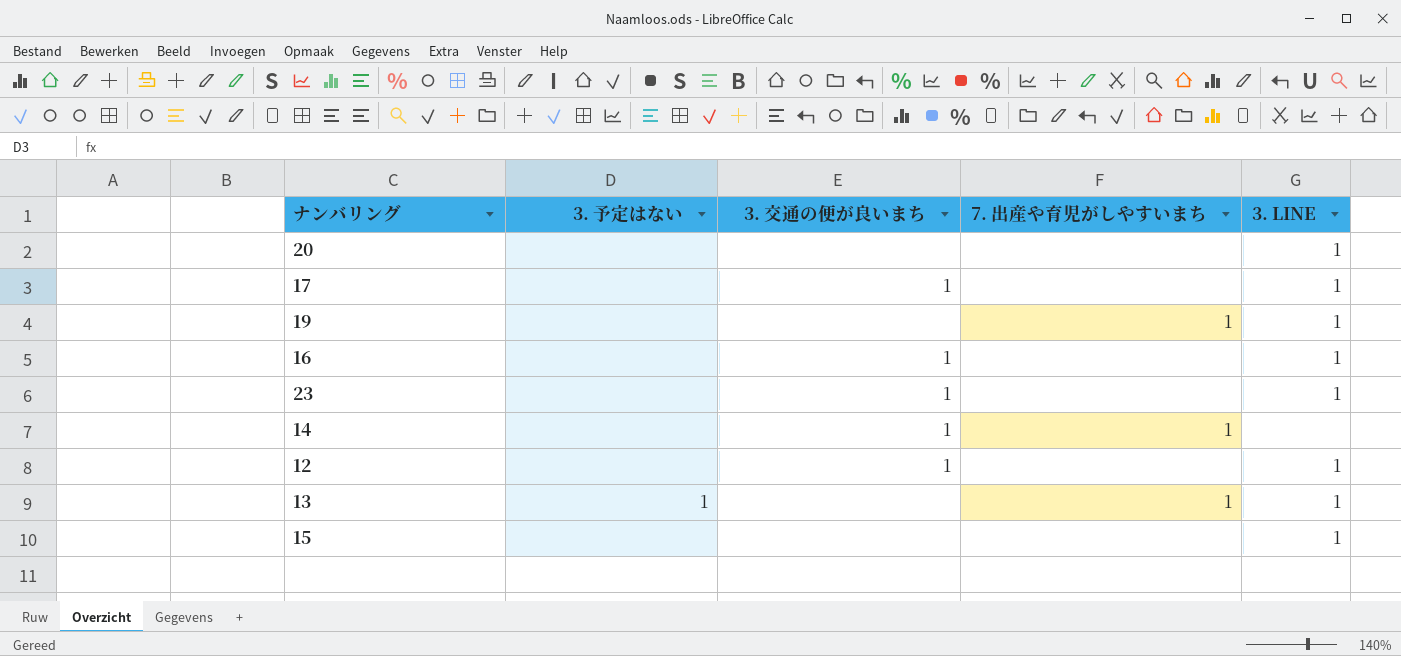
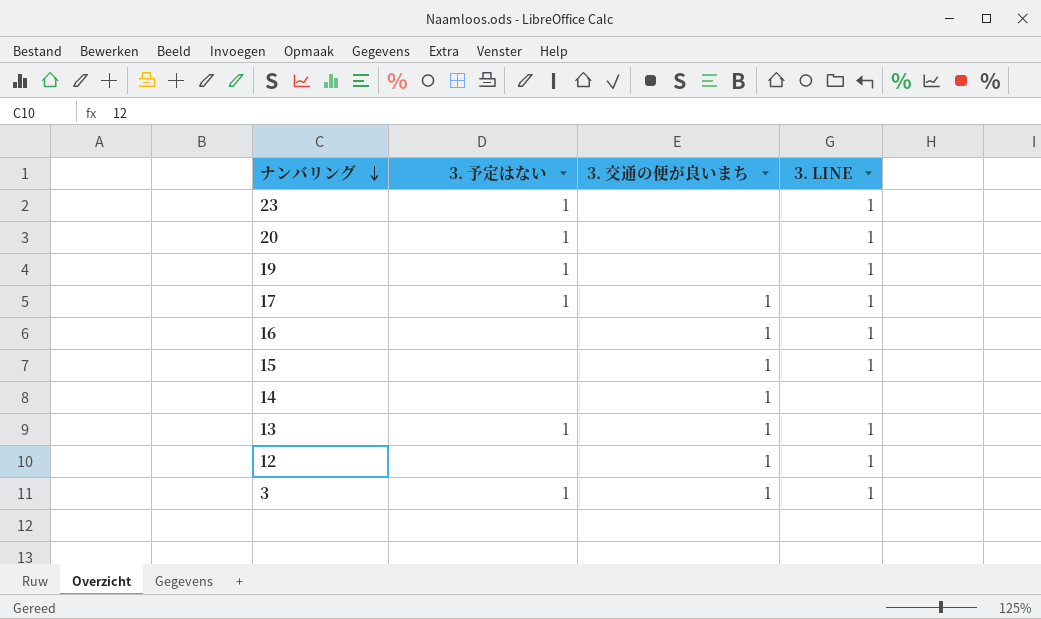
row order: none -> ナンバリング descending
column 7. 出産や育児がしやすいまち | position: 4 -> none
23 | 3. 予定はない: none -> 1
23 | 3. 交通の便が良いまち: 1 -> none
20 | 3. 予定はない: none -> 1
19 | 3. 予定はない: none -> 1
17 | 3. 予定はない: none -> 1
15 | 3. 交通の便が良いまち: none -> 1
13 | 3. 交通の便が良いまち: none -> 1
row 3: none -> 1 | 1 | 1

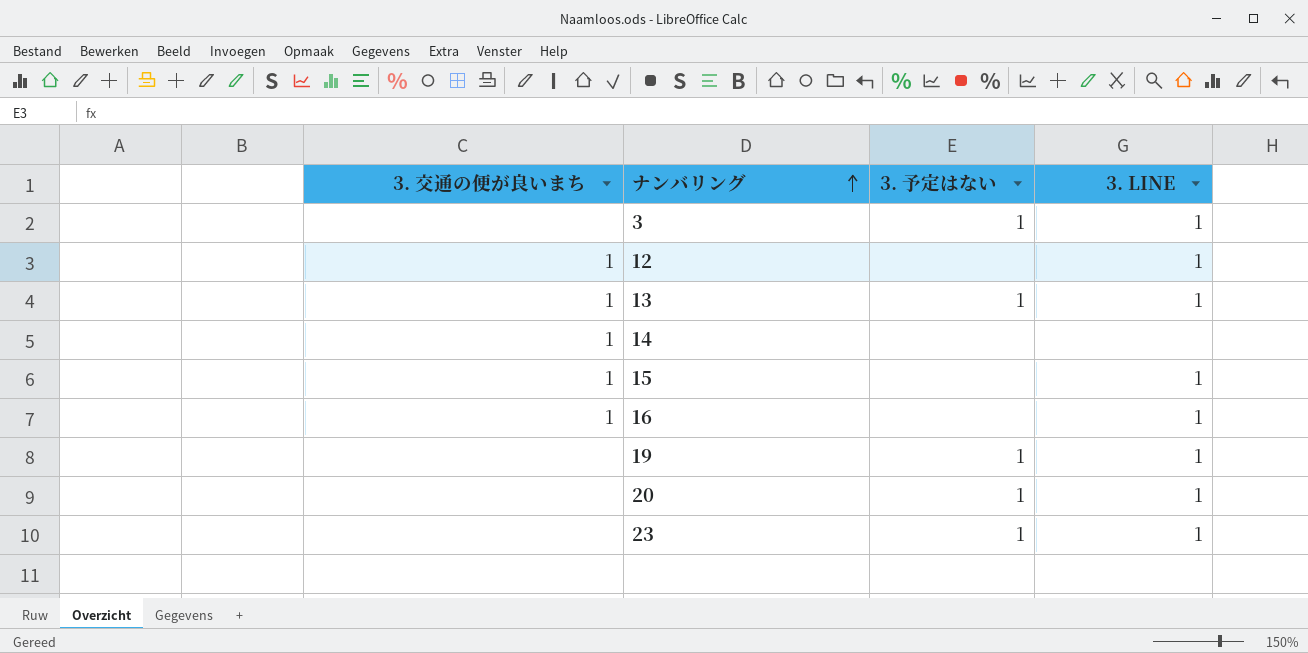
row order: ナンバリング descending -> ナンバリング ascending
column 3. 交通の便が良いまち | position: 3 -> 1
row 17: 1 | 1 | 1 -> none
3 | 3. 交通の便が良いまち: 1 -> none

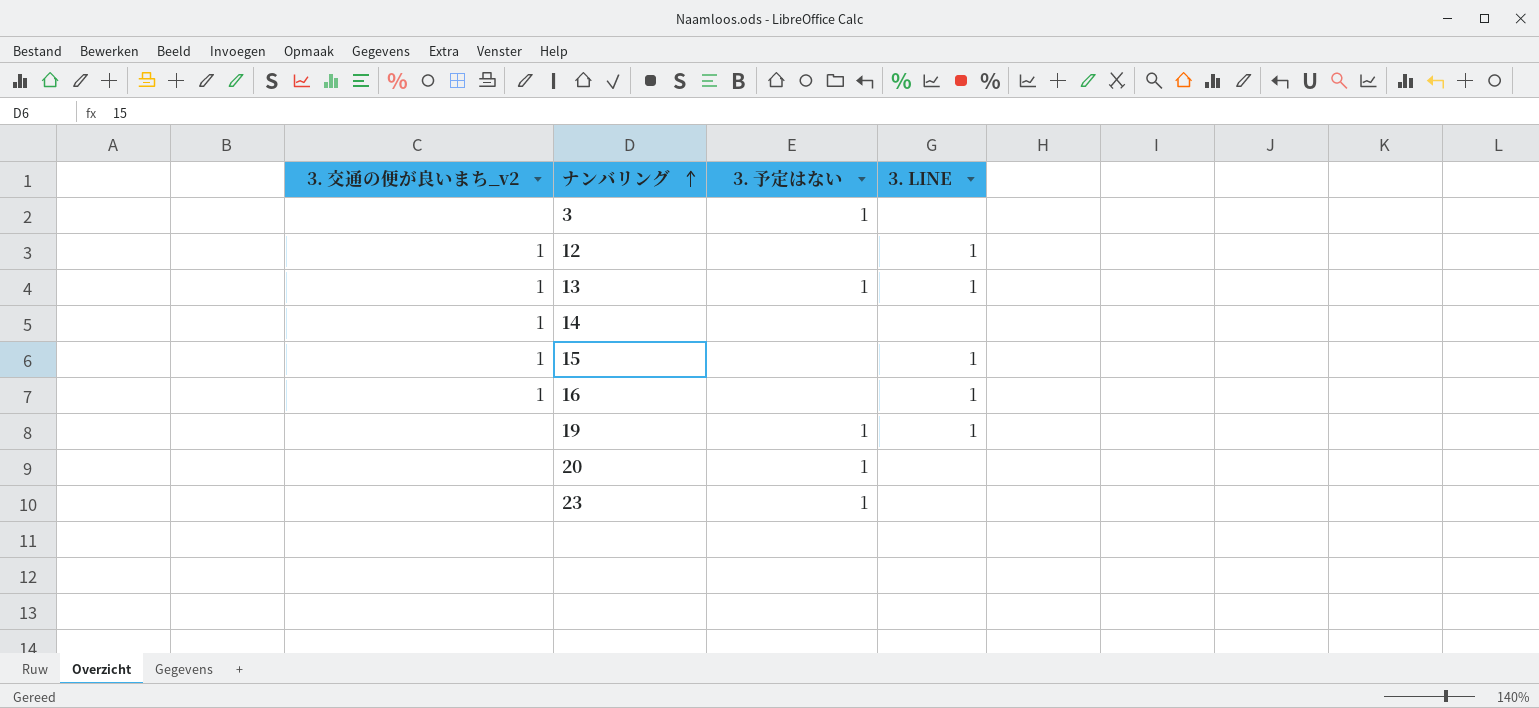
column name: 3. 交通の便が良いまち -> 3. 交通の便が良いまち_v2
3 | 3. LINE: 1 -> none
20 | 3. LINE: 1 -> none
23 | 3. LINE: 1 -> none

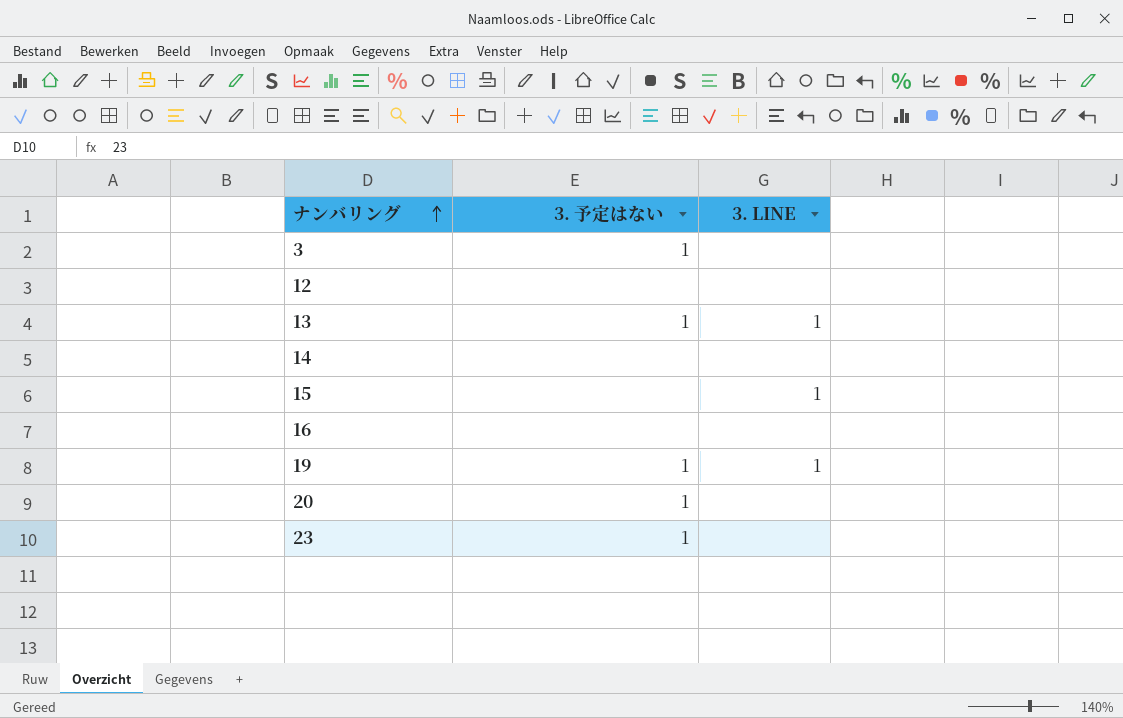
column 3. 交通の便が良いまち_v2 | position: 1 -> none
12 | 3. LINE: 1 -> none
16 | 3. LINE: 1 -> none

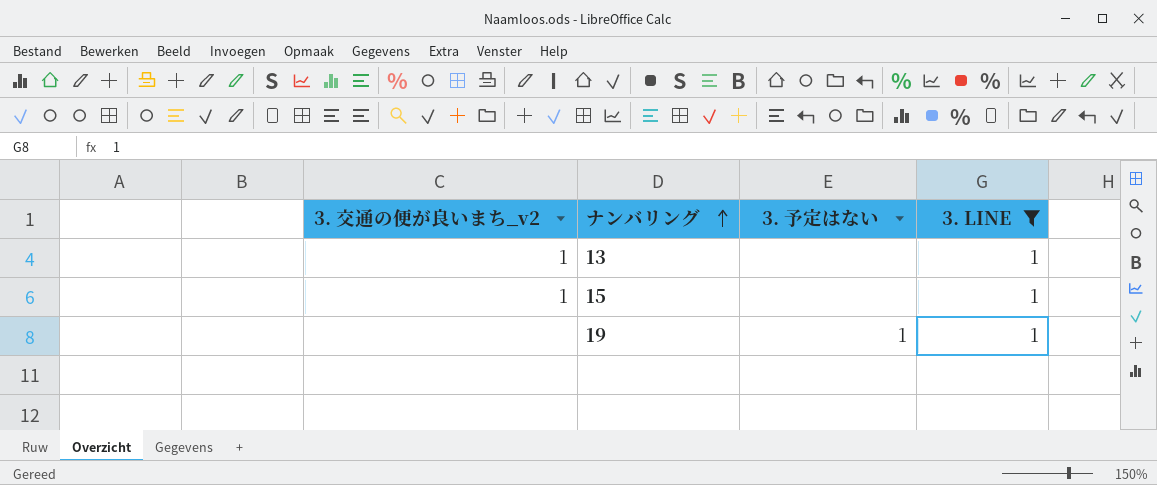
filter: none -> 3. LINE = 1
column 3. 交通の便が良いまち_v2 | position: none -> 1
13 | 3. 予定はない: 1 -> none

